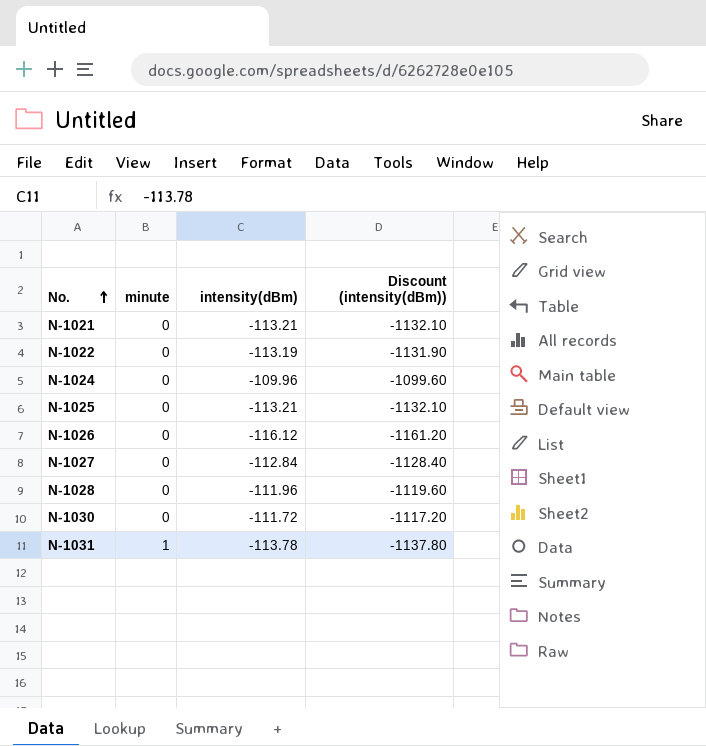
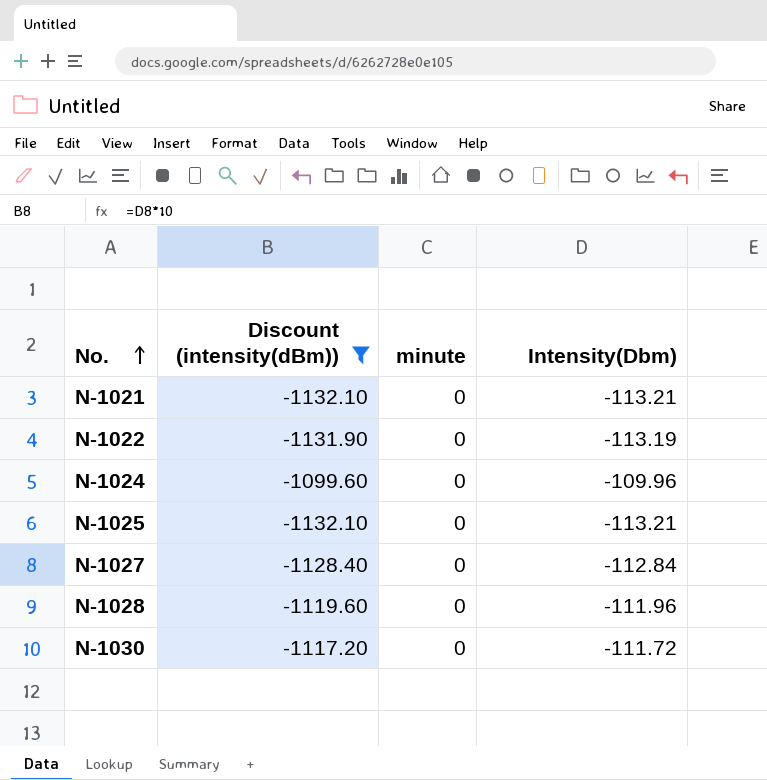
filter: none -> Discount (intensity(dBm)) >= -1132.10
column Discount (intensity(dBm)) | position: 4 -> 2
column name: intensity(dBm) -> Intensity(Dbm)

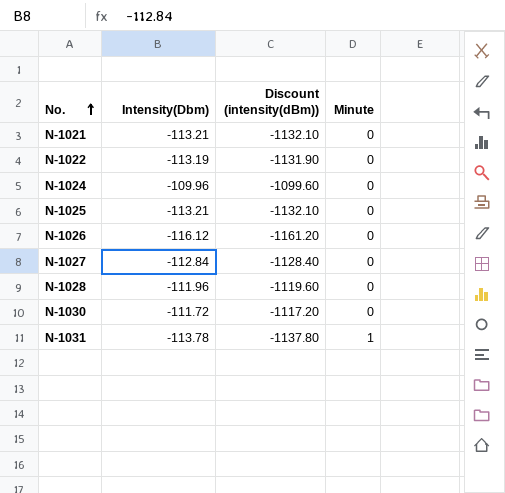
filter: Discount (intensity(dBm)) >= -1132.10 -> none
column Intensity(Dbm) | position: 4 -> 2
column name: minute -> Minute

